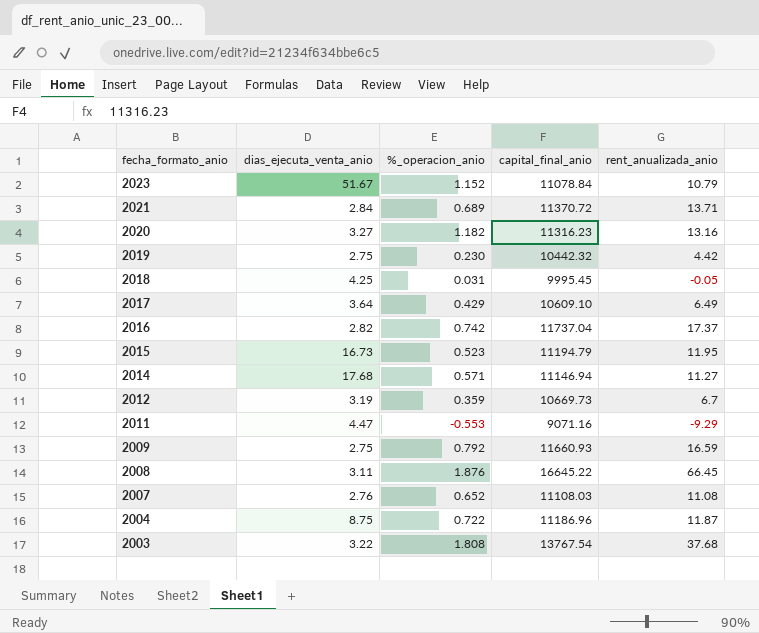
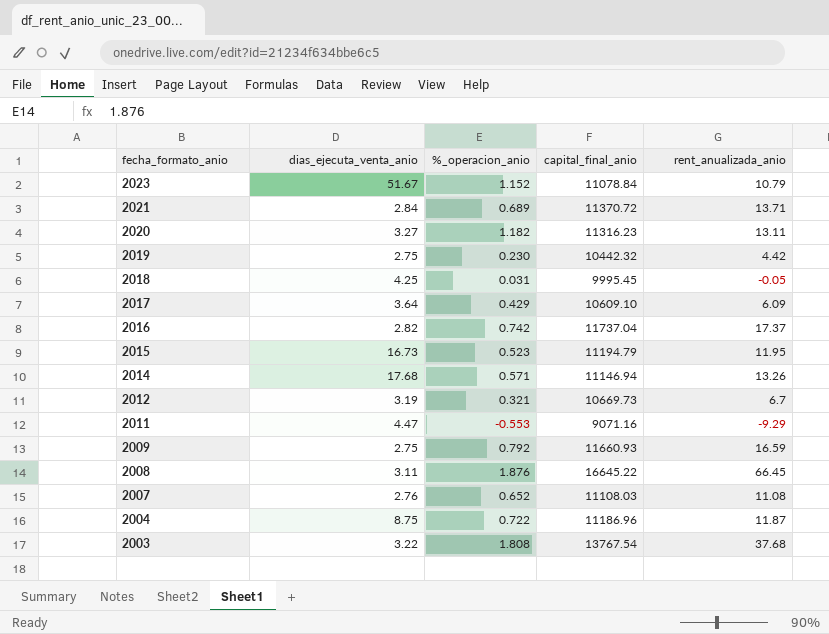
2020 | rent_anualizada_anio: 13.16 -> 13.11
2017 | rent_anualizada_anio: 6.49 -> 6.09
2014 | rent_anualizada_anio: 11.27 -> 13.26
2012 | %_operacion_anio: 0.359 -> 0.321

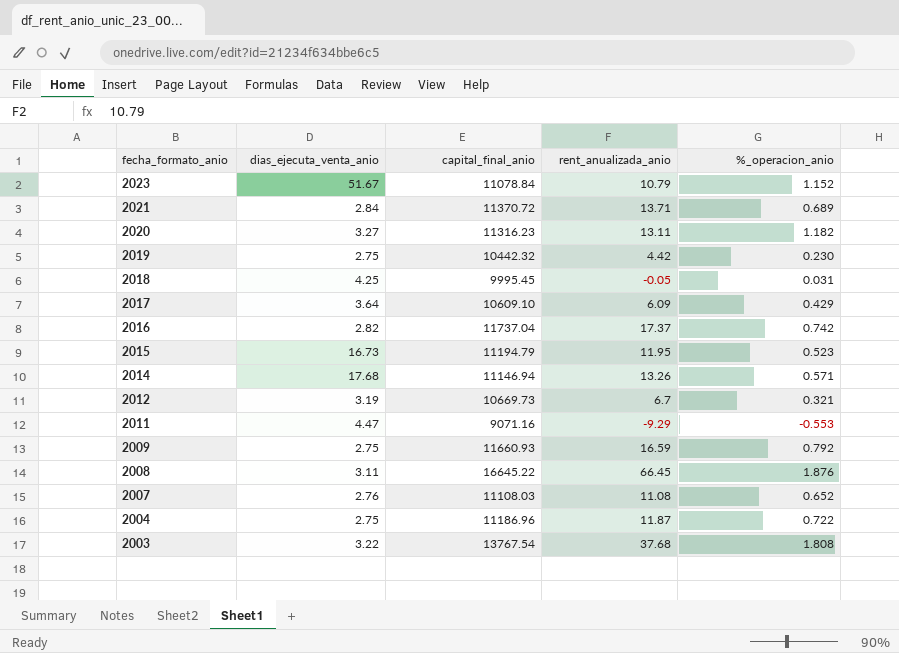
column %_operacion_anio | position: 3 -> 5
2004 | dias_ejecuta_venta_anio: 8.75 -> 2.75

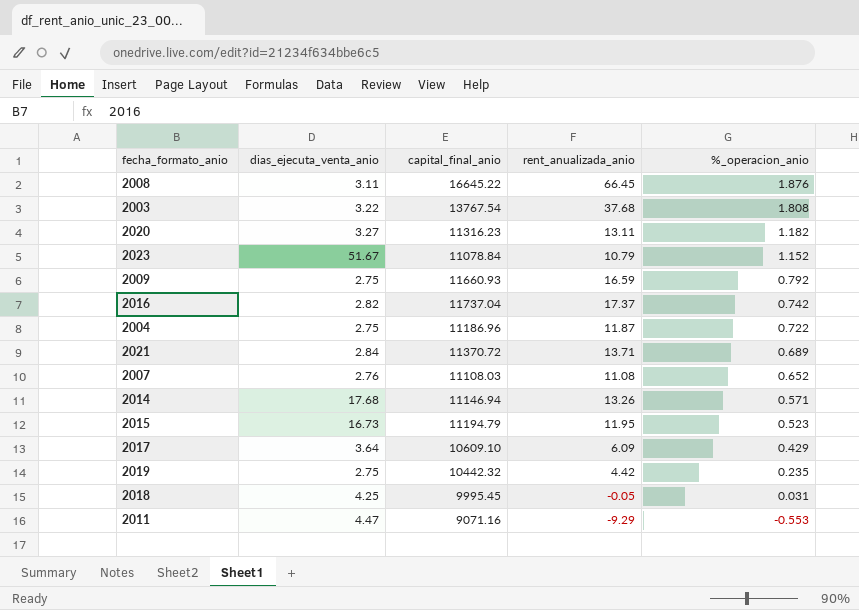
row order: fecha_formato_anio descending -> %_operacion_anio descending
row 2012: 3.19 | 10669.73 | 6.7 | 0.321 -> none
2019 | %_operacion_anio: 0.230 -> 0.235

